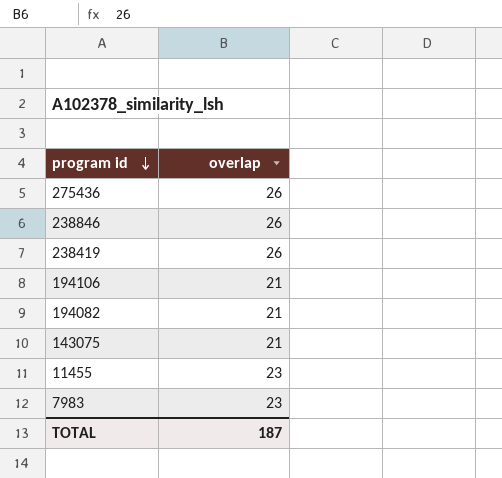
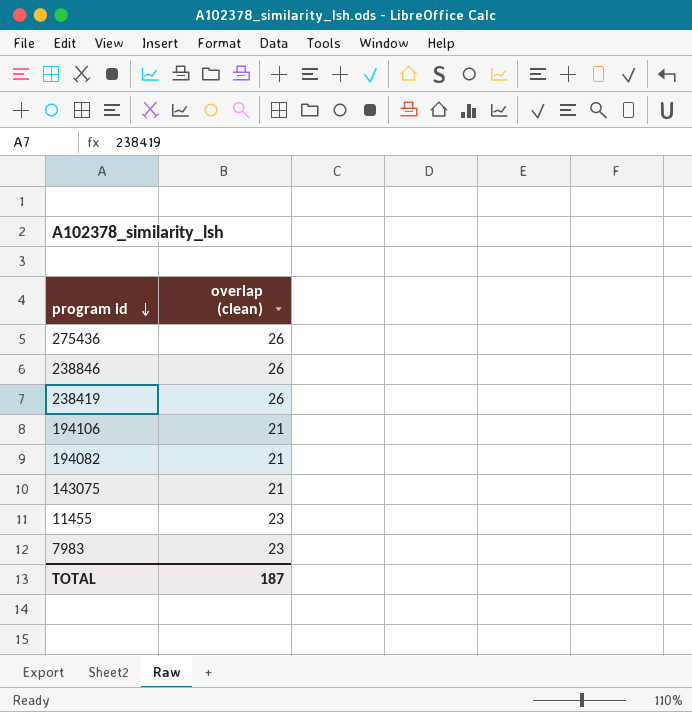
column name: overlap -> overlap (clean)

